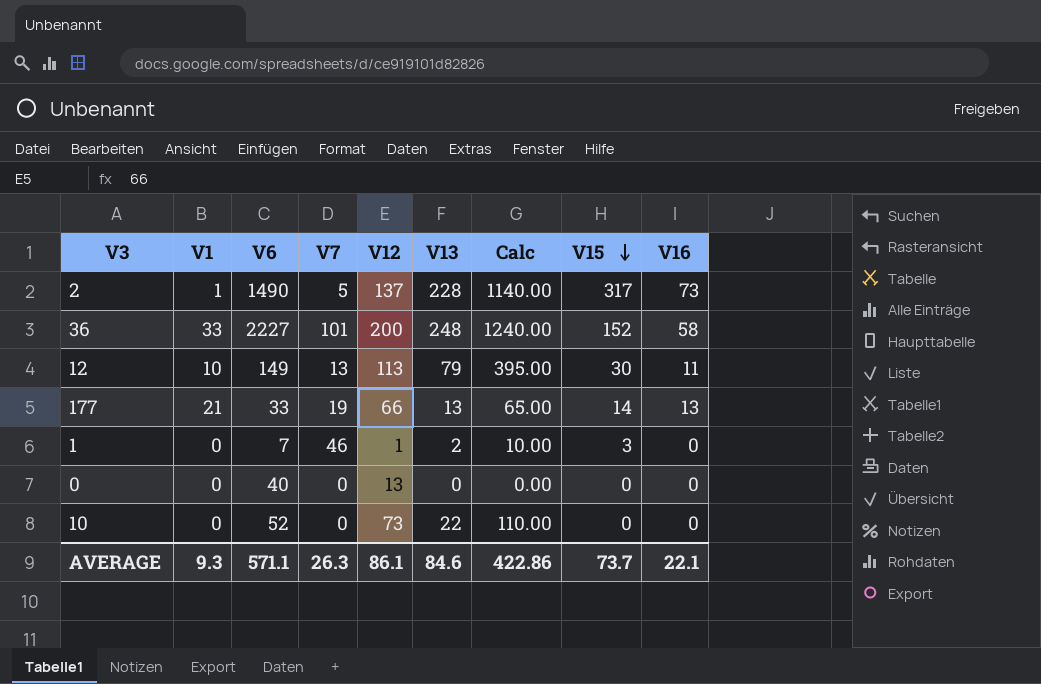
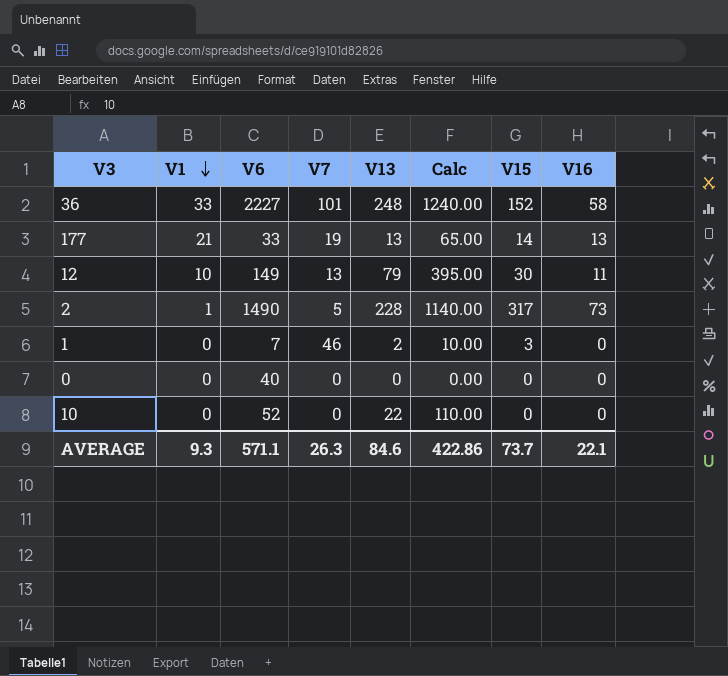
row order: V15 descending -> V1 descending
column V12 | position: 5 -> none

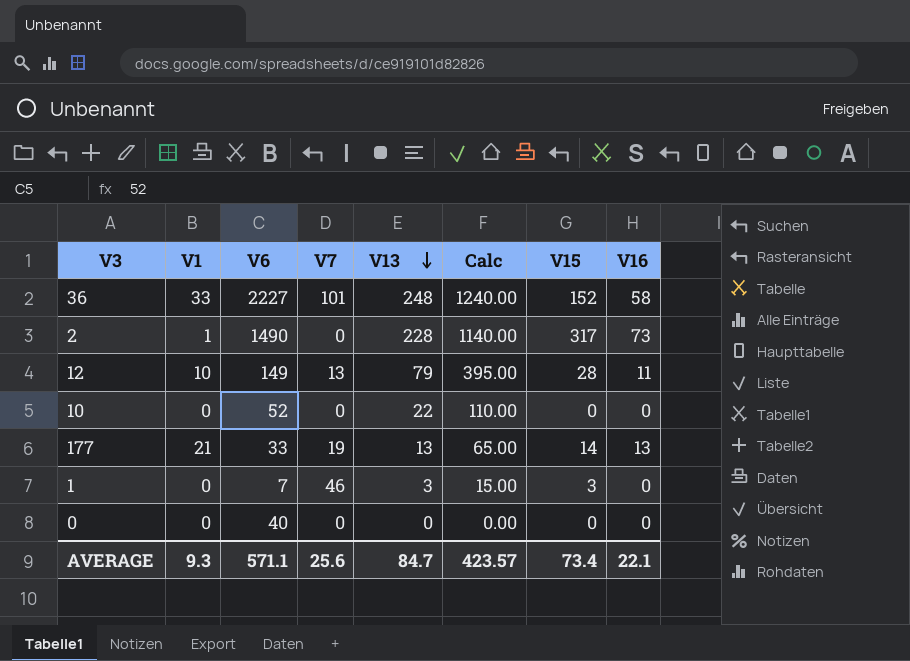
row order: V1 descending -> V13 descending
2 | V7: 5 -> 0
12 | V15: 30 -> 28
1 | V13: 2 -> 3
1 | Calc: 10.00 -> 15.00
AVERAGE | V7: 26.3 -> 25.6
AVERAGE | V13: 84.6 -> 84.7
AVERAGE | Calc: 422.86 -> 423.57
AVERAGE | V15: 73.7 -> 73.4

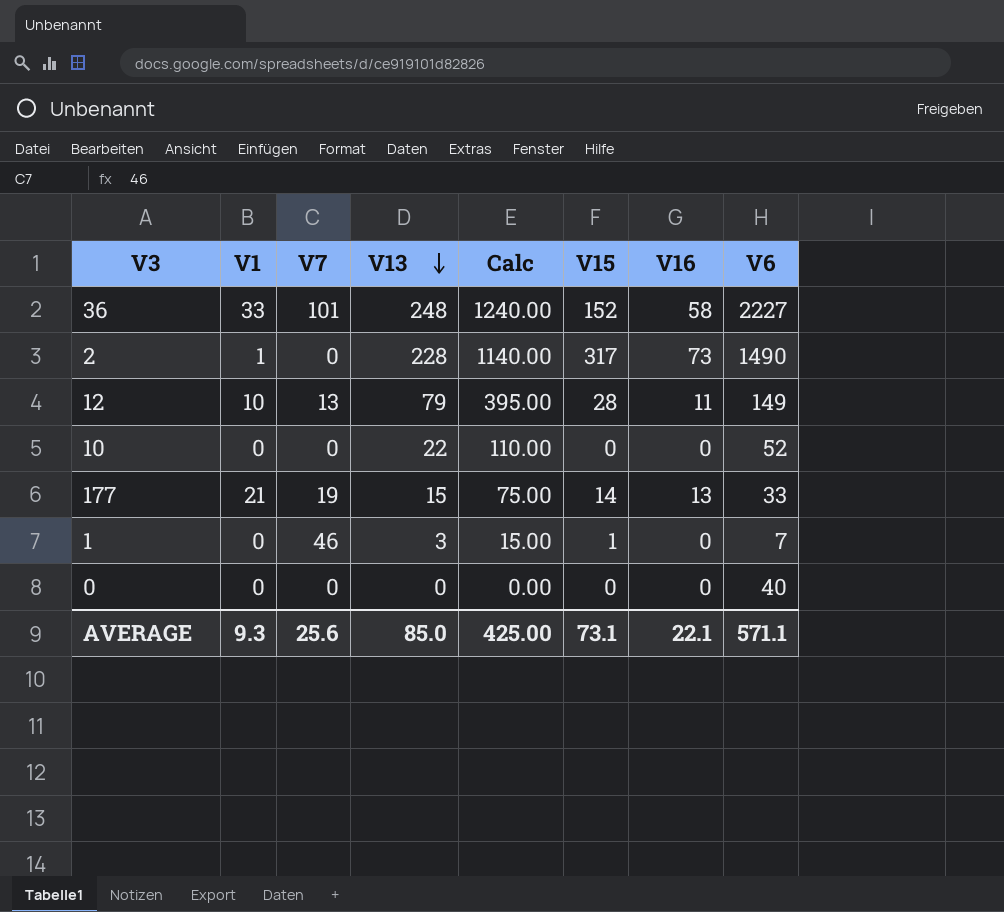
column V6 | position: 3 -> 8
177 | V13: 13 -> 15
177 | Calc: 65.00 -> 75.00
1 | V15: 3 -> 1
AVERAGE | V13: 84.7 -> 85.0
AVERAGE | Calc: 423.57 -> 425.00
AVERAGE | V15: 73.4 -> 73.1

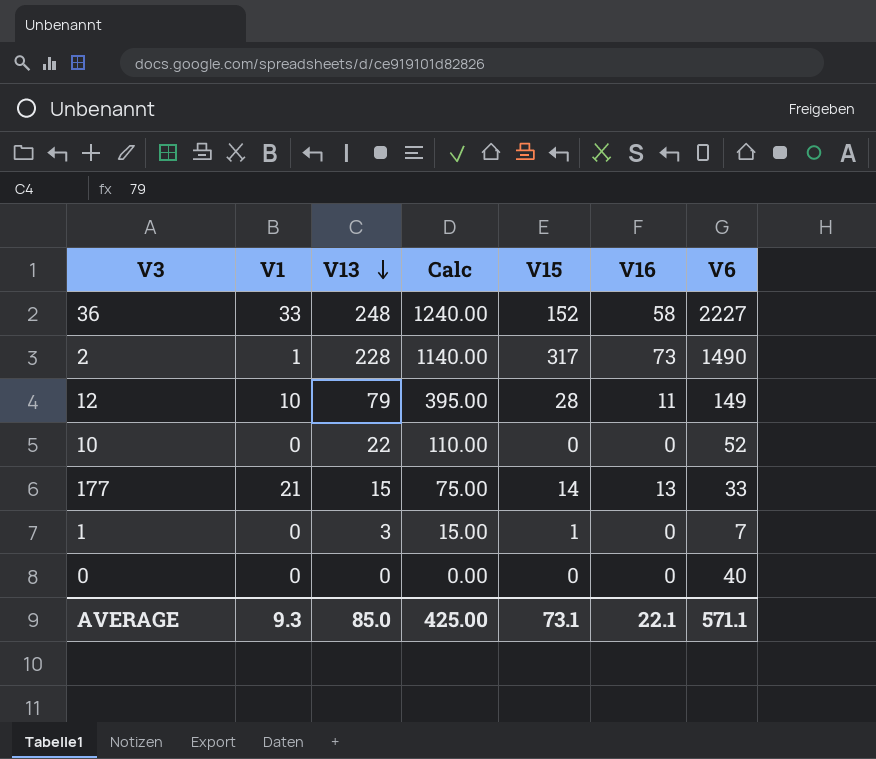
column V7 | position: 3 -> none

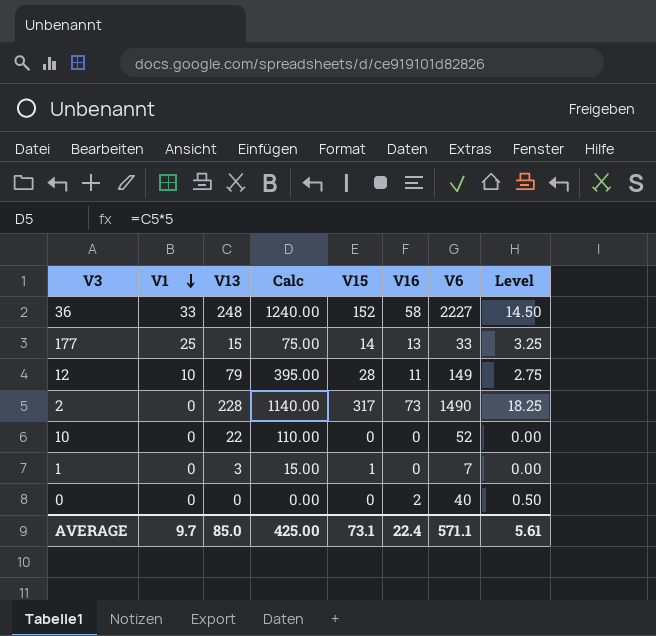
row order: V13 descending -> V1 descending
column Level | formula: none -> [V16] * 0.25
177 | V1: 21 -> 25
2 | V1: 1 -> 0
0 | V16: 0 -> 2
AVERAGE | V1: 9.3 -> 9.7
AVERAGE | V16: 22.1 -> 22.4

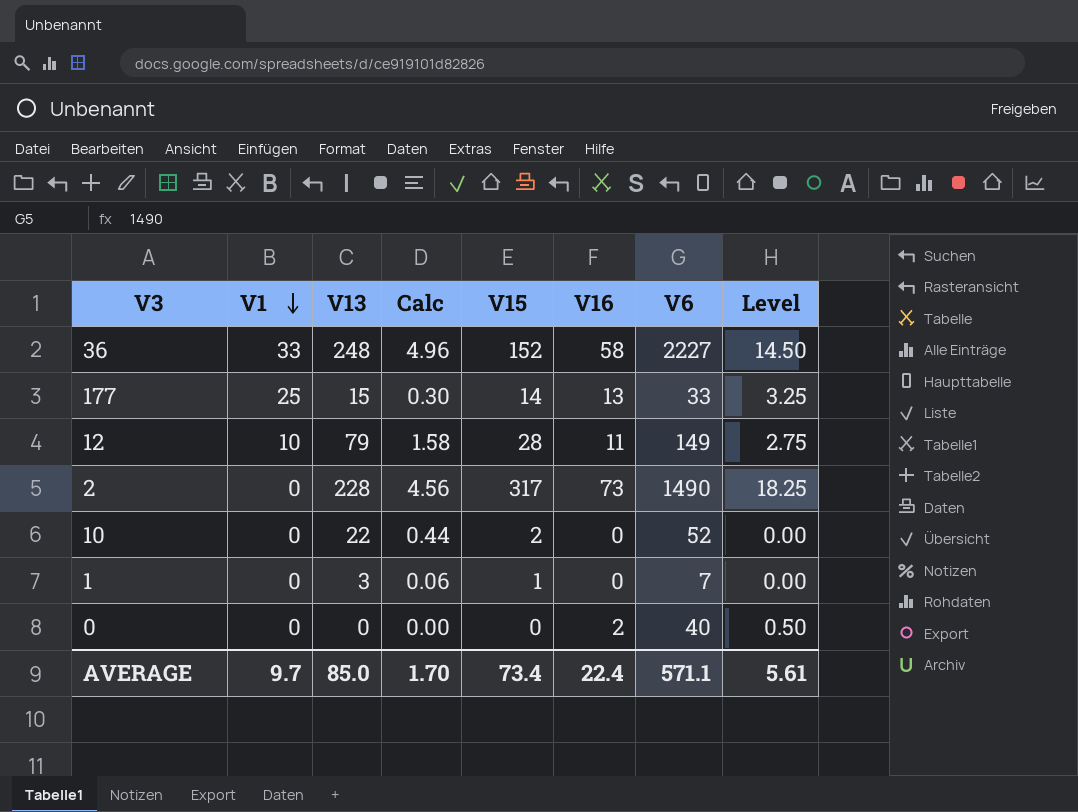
column Calc | formula: [V13] * 5 -> [V13] * 0.02
10 | V15: 0 -> 2
AVERAGE | Calc: 425.00 -> 1.70
AVERAGE | V15: 73.1 -> 73.4

